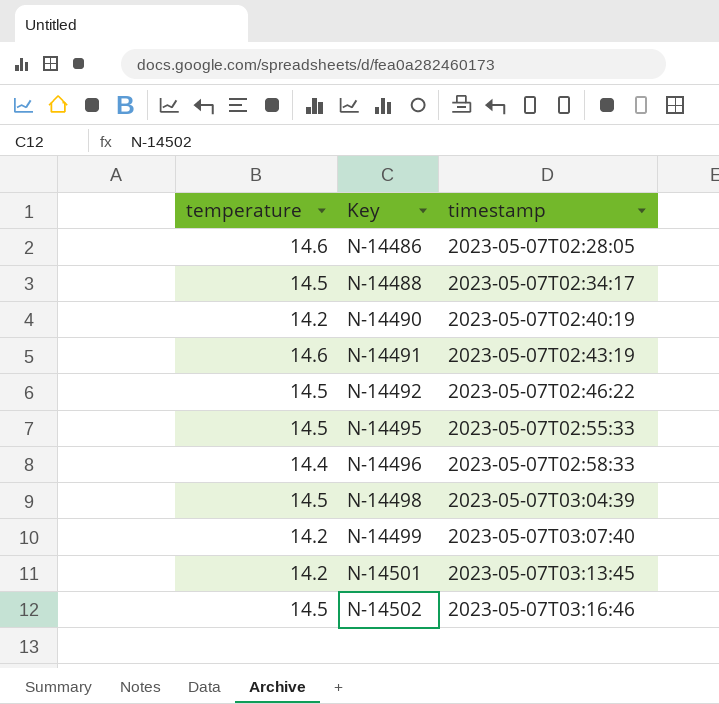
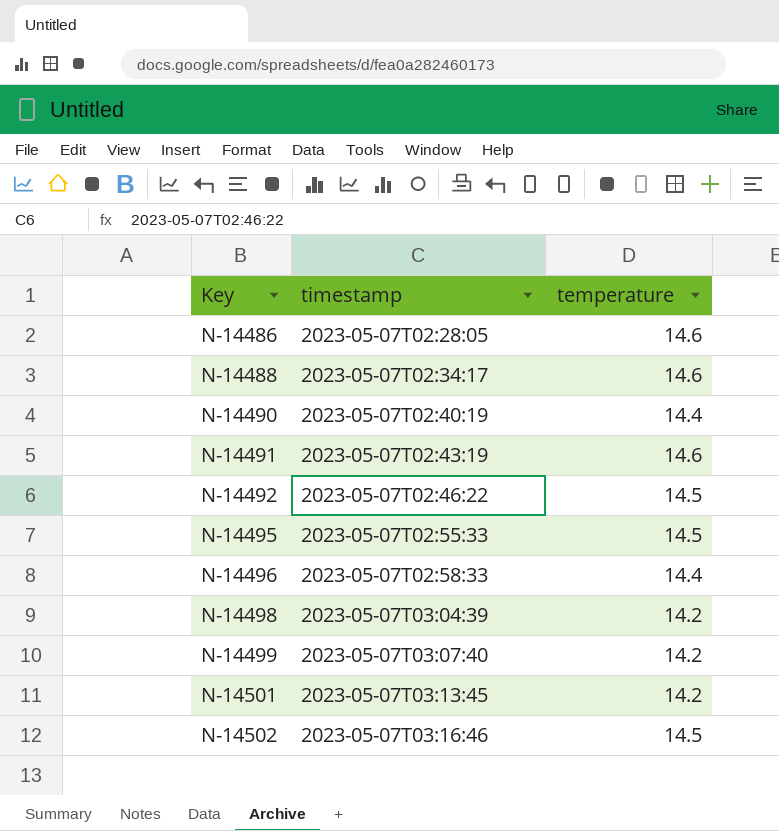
column temperature | position: 1 -> 3
N-14488 | temperature: 14.5 -> 14.6
N-14490 | temperature: 14.2 -> 14.4
N-14498 | temperature: 14.5 -> 14.2

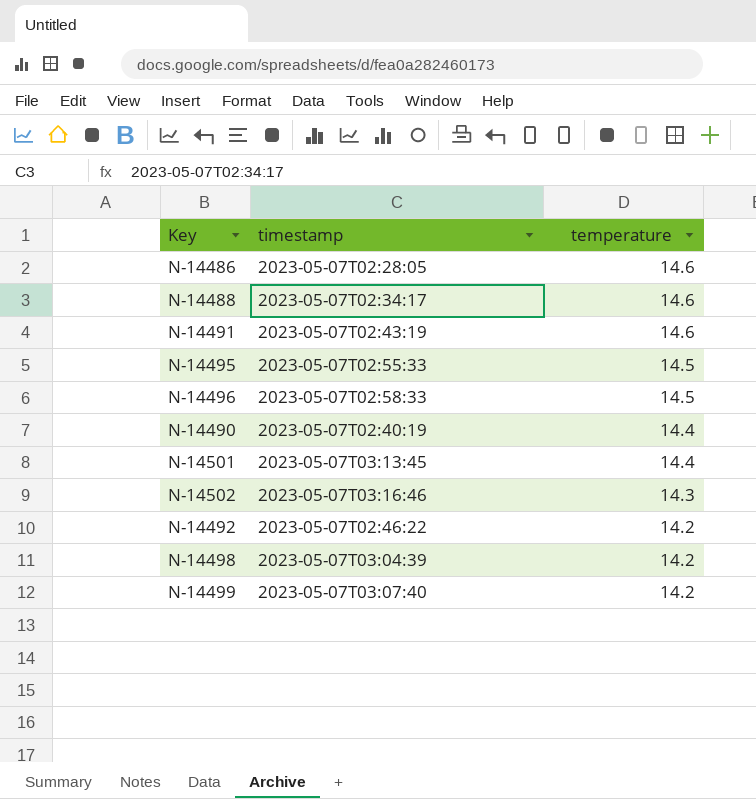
row order: Key ascending -> temperature descending
N-14496 | temperature: 14.4 -> 14.5
N-14501 | temperature: 14.2 -> 14.4
N-14502 | temperature: 14.5 -> 14.3
N-14492 | temperature: 14.5 -> 14.2

